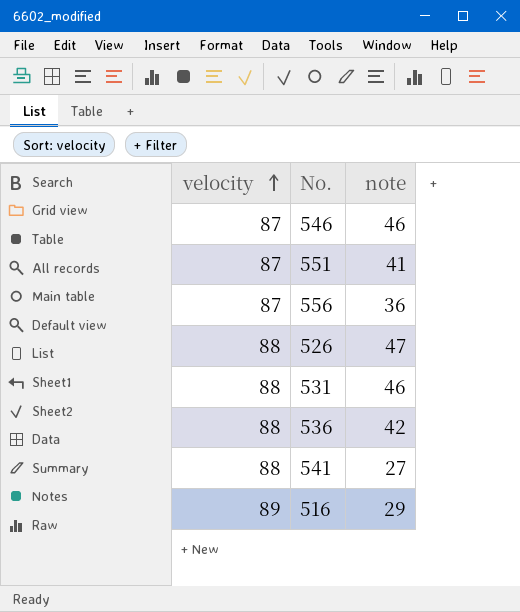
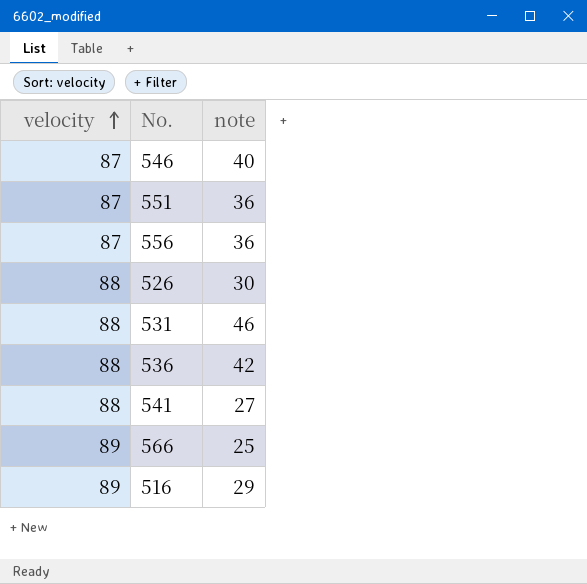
546 | note: 46 -> 40
551 | note: 41 -> 36
526 | note: 47 -> 30
row 566: none -> 89 | 25

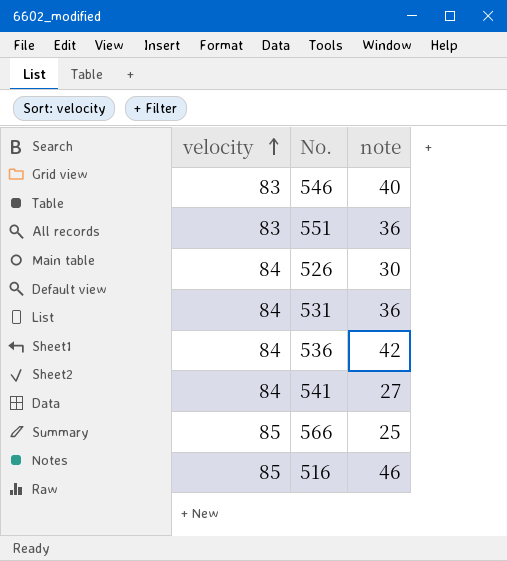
row 556: 87 | 36 -> none
546 | velocity: 87 -> 83
551 | velocity: 87 -> 83
526 | velocity: 88 -> 84
531 | velocity: 88 -> 84
531 | note: 46 -> 36
536 | velocity: 88 -> 84
541 | velocity: 88 -> 84
566 | velocity: 89 -> 85
516 | velocity: 89 -> 85
516 | note: 29 -> 46

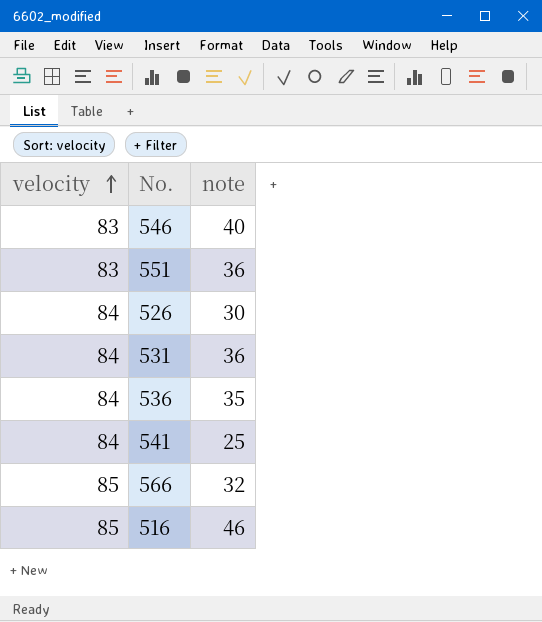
536 | note: 42 -> 35
541 | note: 27 -> 25
566 | note: 25 -> 32

